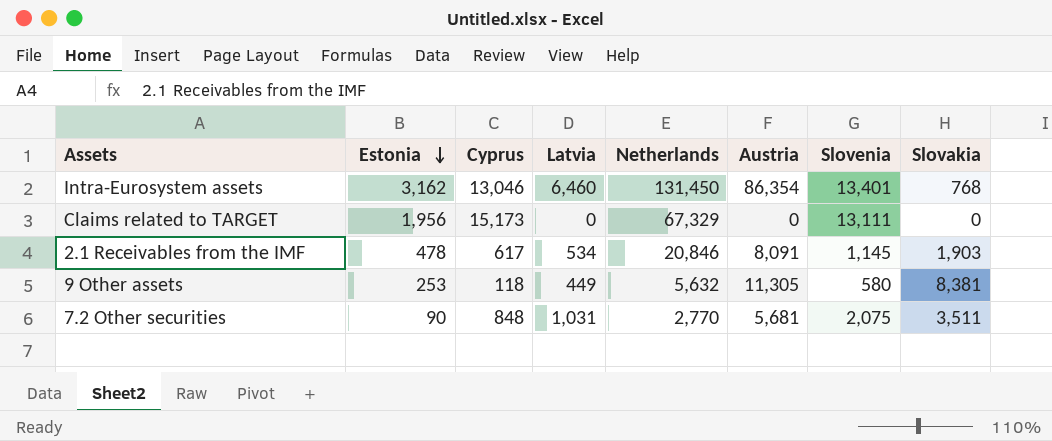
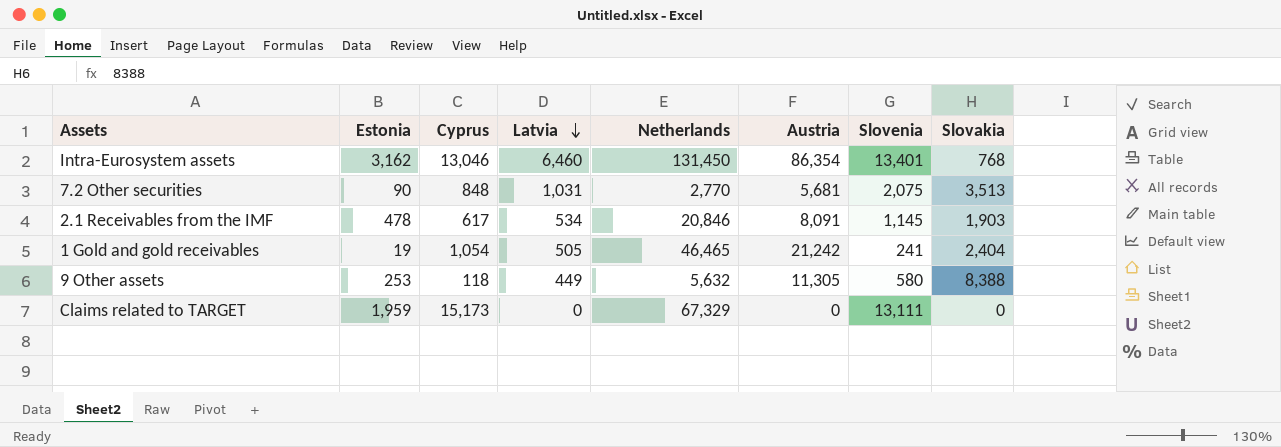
row order: Estonia descending -> Latvia descending
7.2 Other securities | Slovakia: 3,511 -> 3,513
row 1 Gold and gold receivables: none -> 19 | 1,054 | 505 | 46,465 | 21,242 | 241 | 2,404
9 Other assets | Slovakia: 8,381 -> 8,388
Claims related to TARGET | Estonia: 1,956 -> 1,959

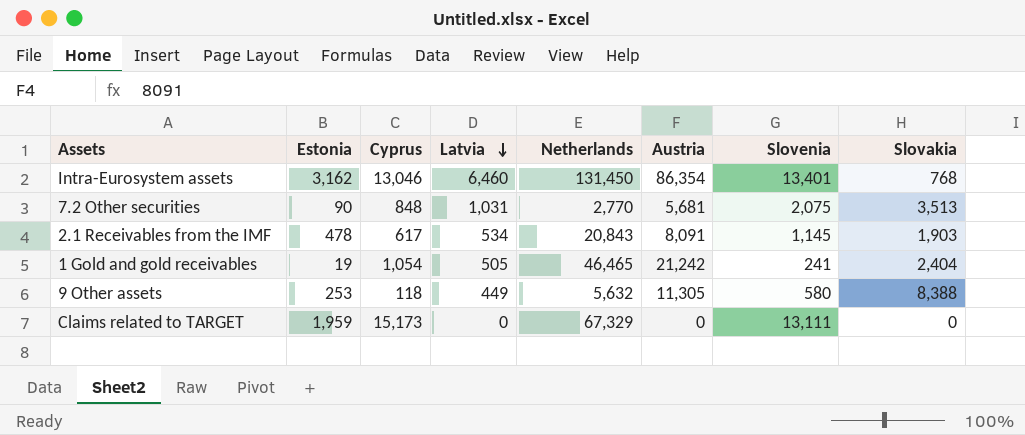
2.1 Receivables from the IMF | Netherlands: 20,846 -> 20,843

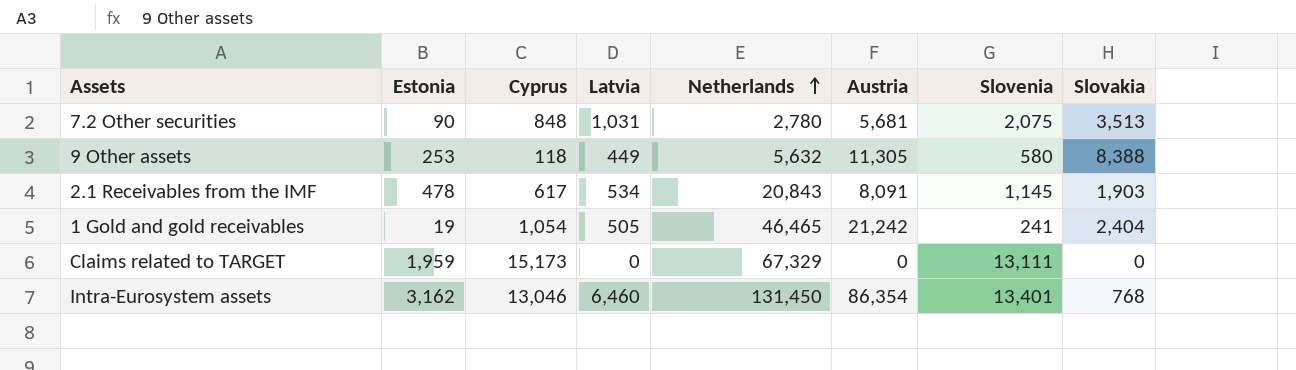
row order: Latvia descending -> Netherlands ascending
7.2 Other securities | Netherlands: 2,770 -> 2,780

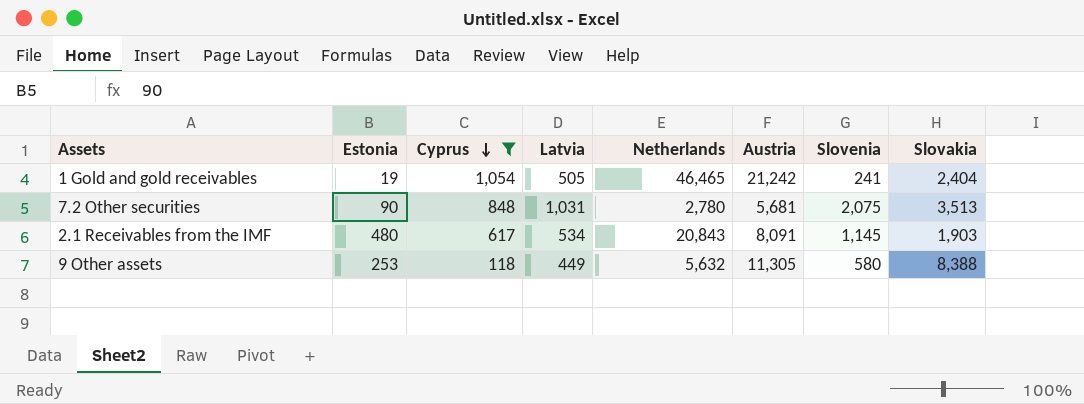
filter: none -> Cyprus <= 1,054
row order: Netherlands ascending -> Cyprus descending
2.1 Receivables from the IMF | Estonia: 478 -> 480

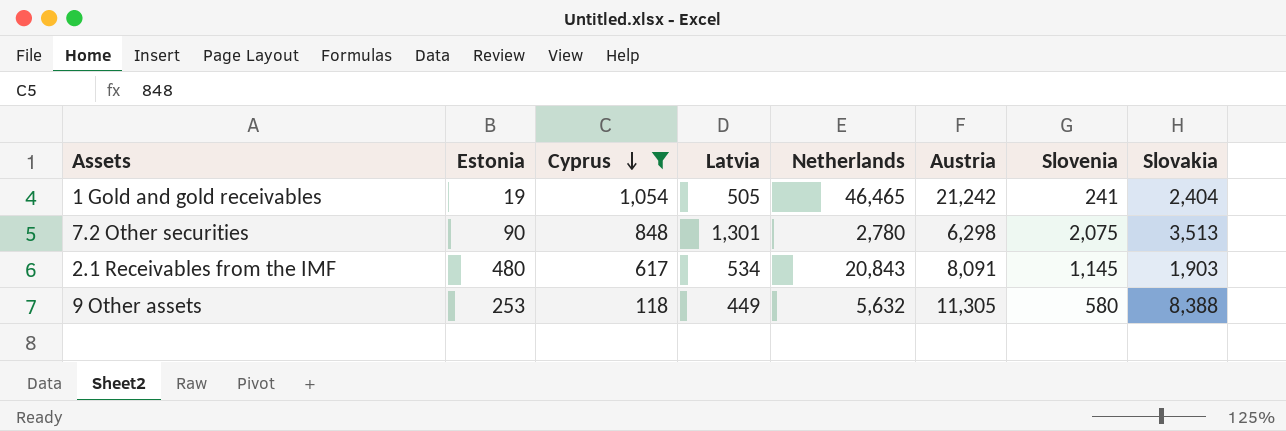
7.2 Other securities | Latvia: 1,031 -> 1,301
7.2 Other securities | Austria: 5,681 -> 6,298

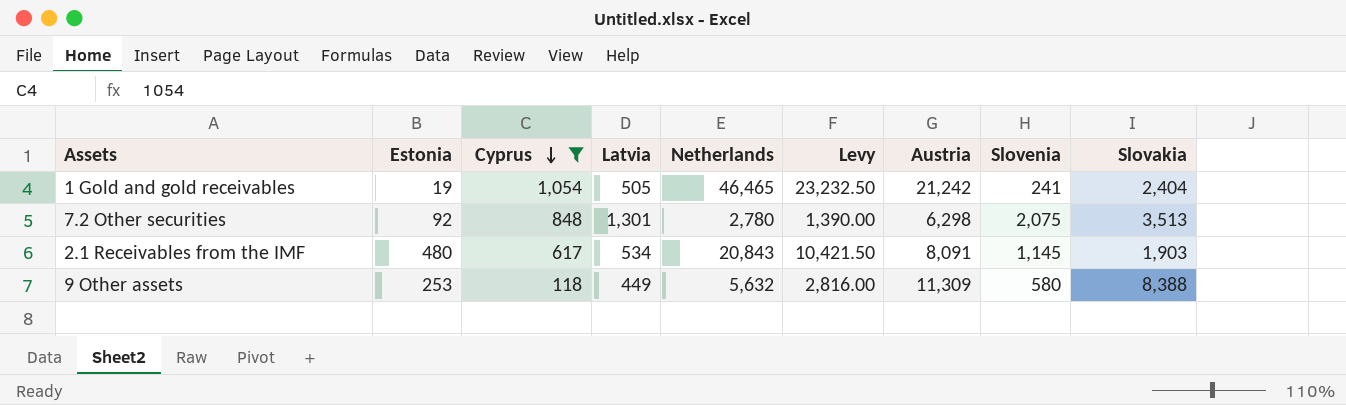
column Levy | formula: none -> [Netherlands] * 0.5
7.2 Other securities | Estonia: 90 -> 92
9 Other assets | Austria: 11,305 -> 11,309

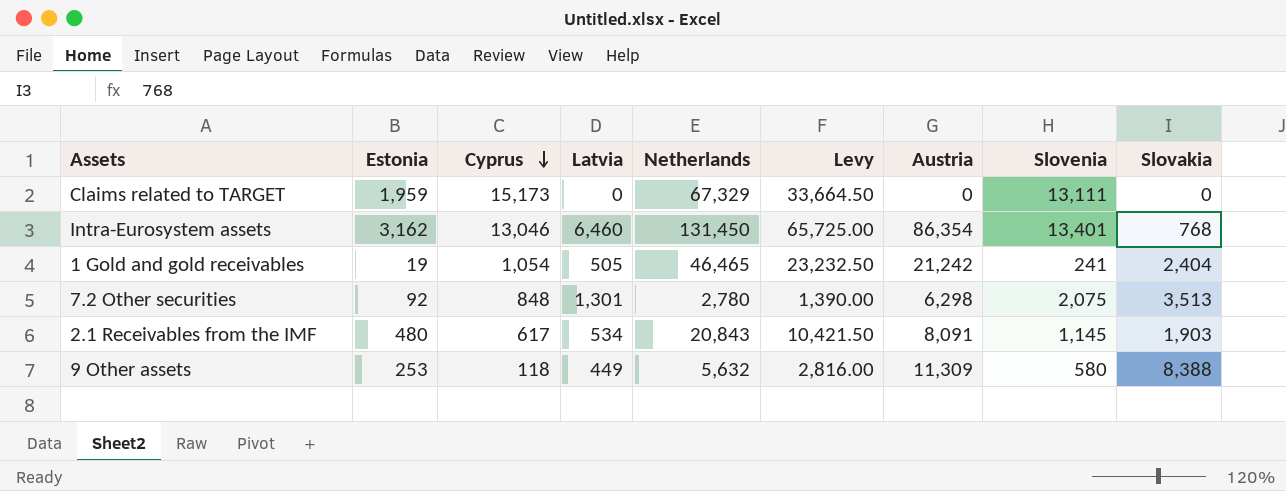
filter: Cyprus <= 1,054 -> none

